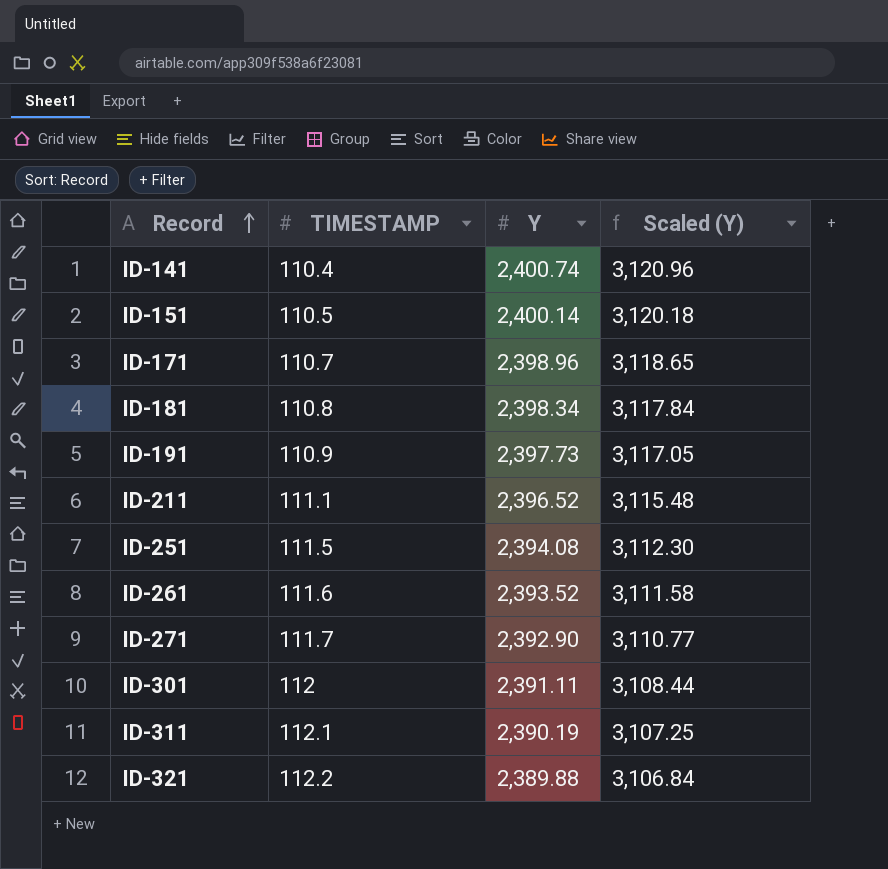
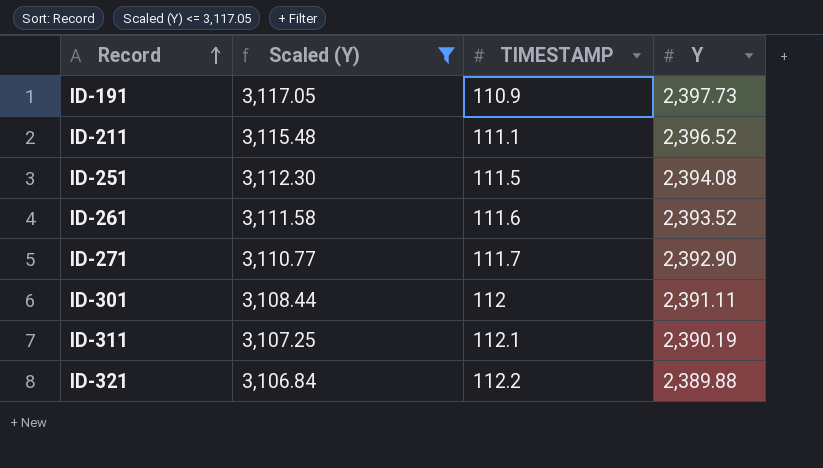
filter: none -> Scaled (Y) <= 3,117.05
column Scaled (Y) | position: 4 -> 2

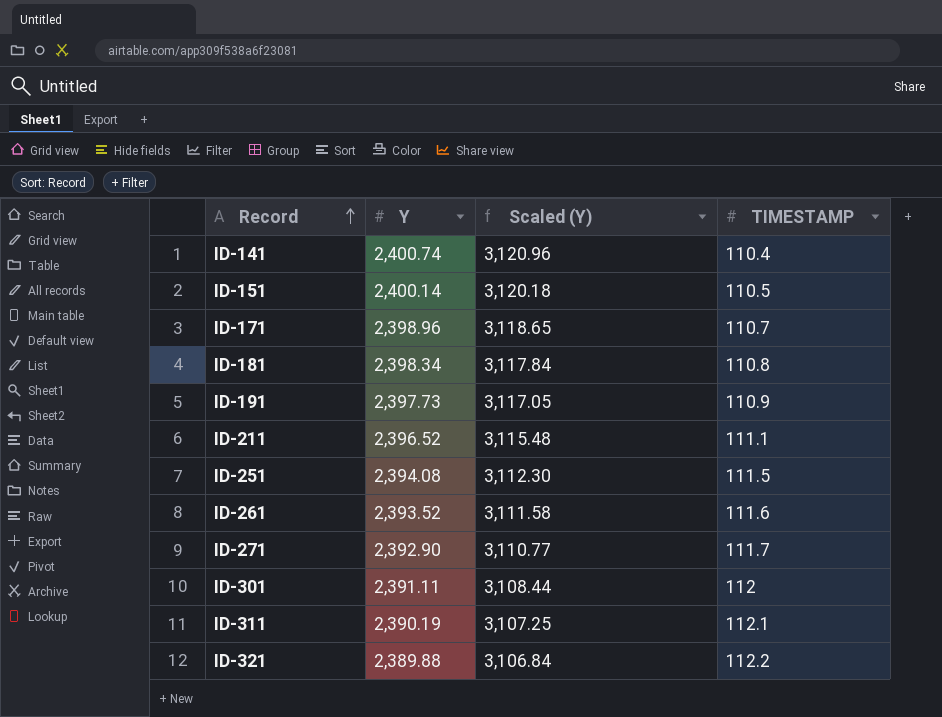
filter: Scaled (Y) <= 3,117.05 -> none
column Y | position: 4 -> 2

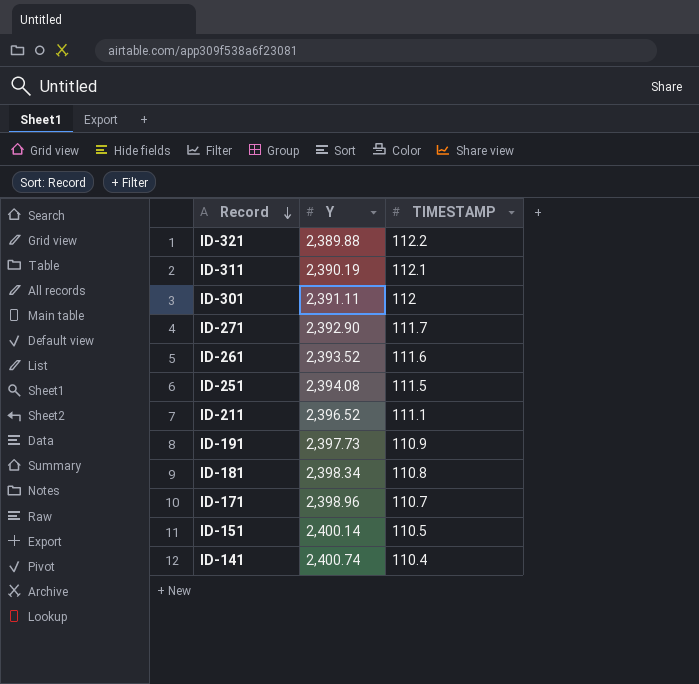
row order: Record ascending -> Record descending
column Scaled (Y) | formula: [Y] * 1.3 -> none

